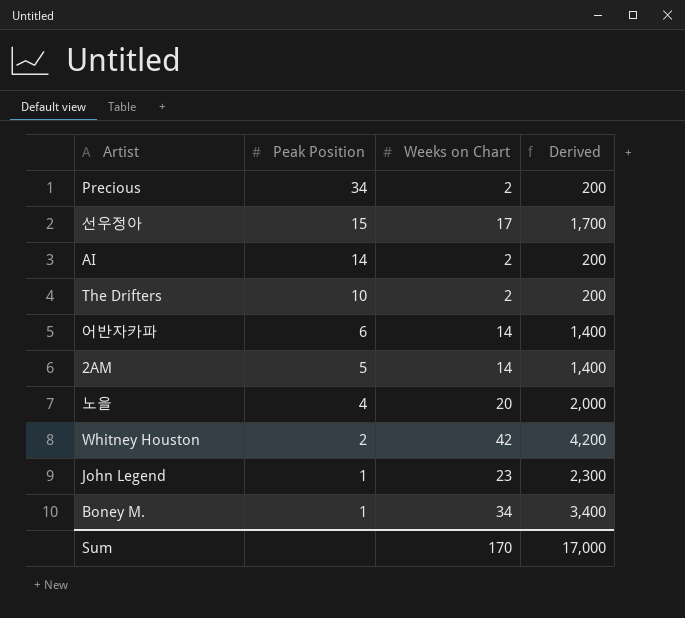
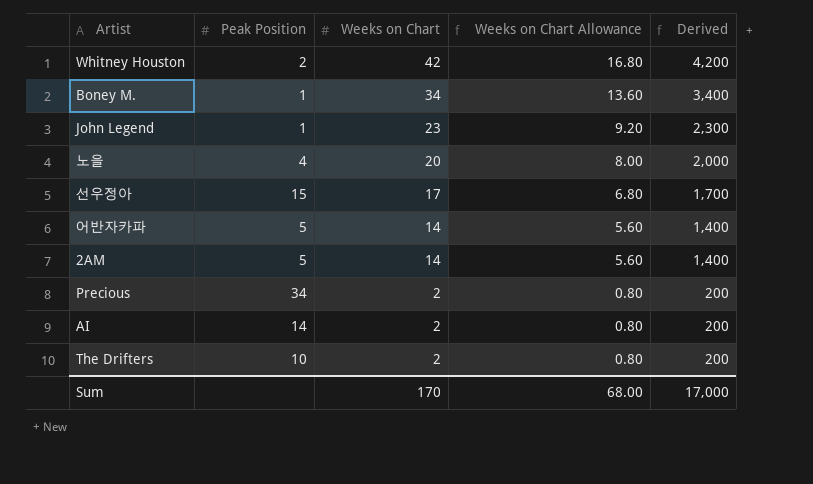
row order: Peak Position descending -> Weeks on Chart descending
column Weeks on Chart Allowance | formula: none -> [Weeks on Chart] * 0.4
어반자카파 | Peak Position: 6 -> 5

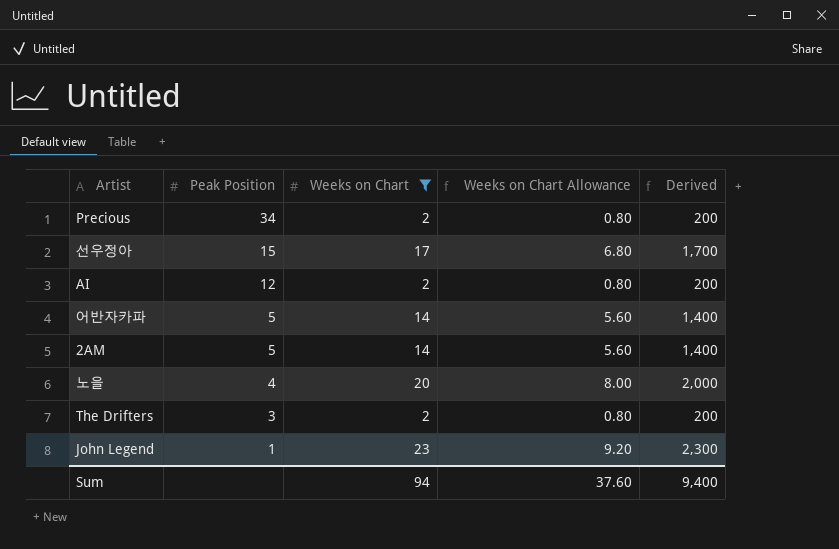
filter: none -> Weeks on Chart <= 23
row order: Weeks on Chart descending -> Peak Position descending
AI | Peak Position: 14 -> 12
The Drifters | Peak Position: 10 -> 3
Sum | Weeks on Chart: 170 -> 94
Sum | Weeks on Chart Allowance: 68.00 -> 37.60
Sum | Derived: 17,000 -> 9,400

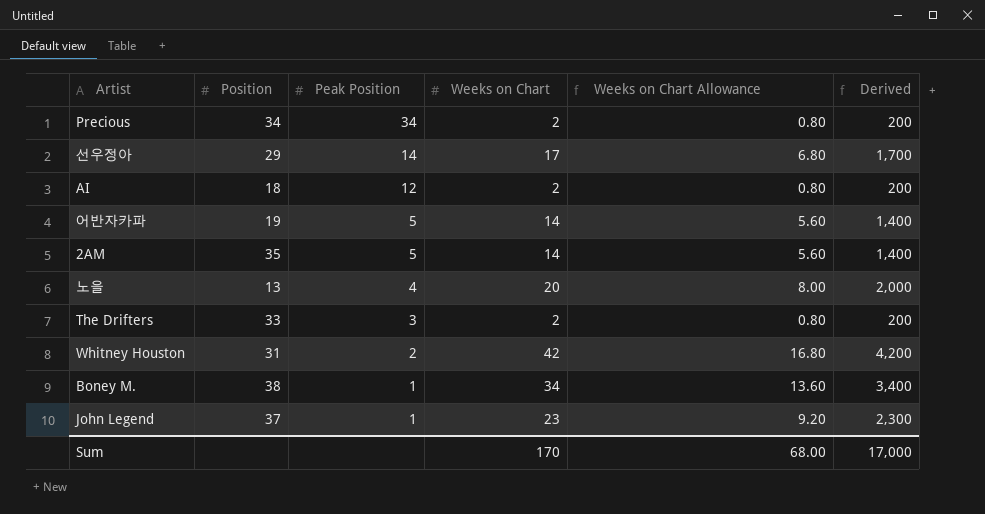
filter: Weeks on Chart <= 23 -> none
column Position | position: none -> 2
선우정아 | Peak Position: 15 -> 14
Sum | Weeks on Chart: 94 -> 170
Sum | Weeks on Chart Allowance: 37.60 -> 68.00
Sum | Derived: 9,400 -> 17,000

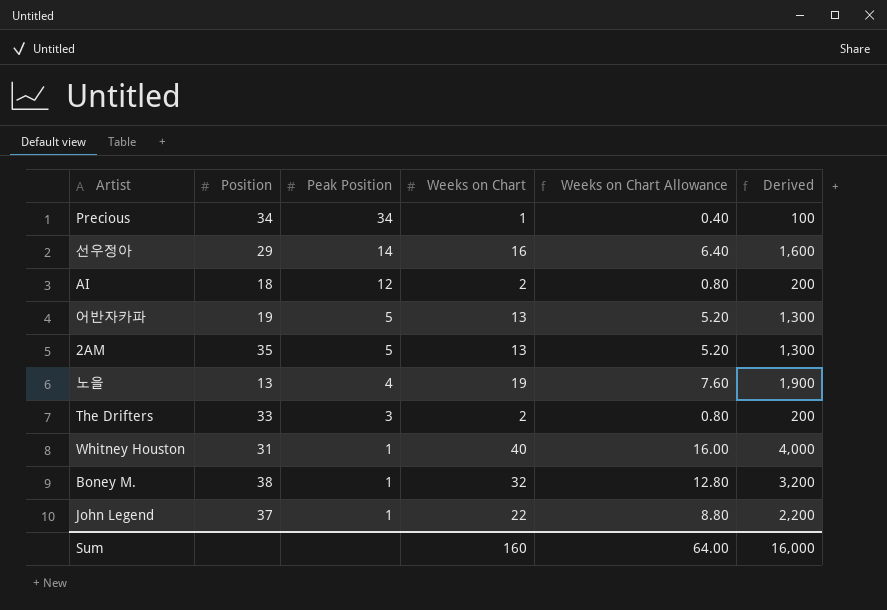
Precious | Weeks on Chart: 2 -> 1
Precious | Weeks on Chart Allowance: 0.80 -> 0.40
Precious | Derived: 200 -> 100
선우정아 | Weeks on Chart: 17 -> 16
선우정아 | Weeks on Chart Allowance: 6.80 -> 6.40
선우정아 | Derived: 1,700 -> 1,600
어반자카파 | Weeks on Chart: 14 -> 13
어반자카파 | Weeks on Chart Allowance: 5.60 -> 5.20
어반자카파 | Derived: 1,400 -> 1,300
2AM | Weeks on Chart: 14 -> 13
2AM | Weeks on Chart Allowance: 5.60 -> 5.20
2AM | Derived: 1,400 -> 1,300
노을 | Weeks on Chart: 20 -> 19
노을 | Weeks on Chart Allowance: 8.00 -> 7.60
노을 | Derived: 2,000 -> 1,900
Whitney Houston | Peak Position: 2 -> 1
Whitney Houston | Weeks on Chart: 42 -> 40
Whitney Houston | Weeks on Chart Allowance: 16.80 -> 16.00
Whitney Houston | Derived: 4,200 -> 4,000
Boney M. | Weeks on Chart: 34 -> 32
Boney M. | Weeks on Chart Allowance: 13.60 -> 12.80
Boney M. | Derived: 3,400 -> 3,200
John Legend | Weeks on Chart: 23 -> 22
John Legend | Weeks on Chart Allowance: 9.20 -> 8.80
John Legend | Derived: 2,300 -> 2,200
Sum | Weeks on Chart: 170 -> 160
Sum | Weeks on Chart Allowance: 68.00 -> 64.00
Sum | Derived: 17,000 -> 16,000

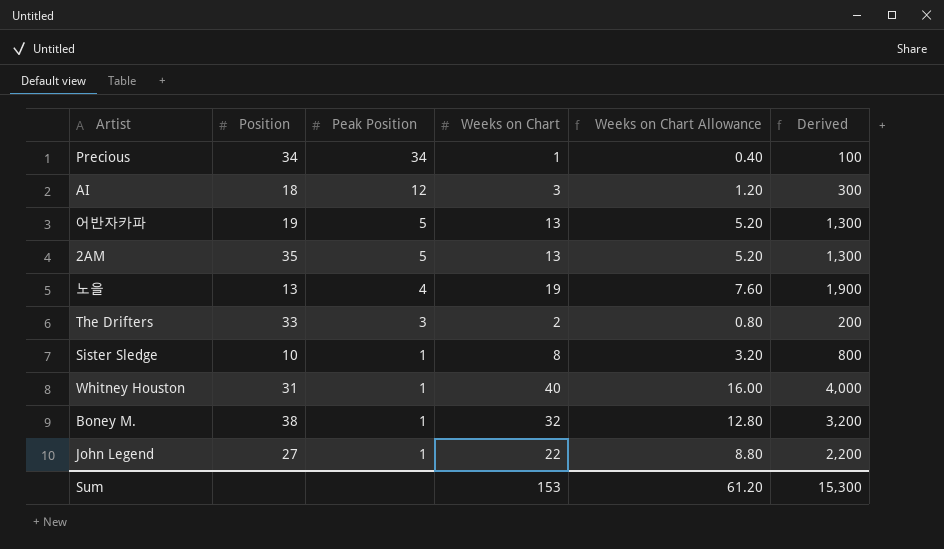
row 선우정아: 29 | 14 | 16 | 6.40 | 1,600 -> none
AI | Weeks on Chart: 2 -> 3
AI | Weeks on Chart Allowance: 0.80 -> 1.20
AI | Derived: 200 -> 300
row Sister Sledge: none -> 10 | 1 | 8 | 3.20 | 800
John Legend | Position: 37 -> 27
Sum | Weeks on Chart: 160 -> 153
Sum | Weeks on Chart Allowance: 64.00 -> 61.20
Sum | Derived: 16,000 -> 15,300

